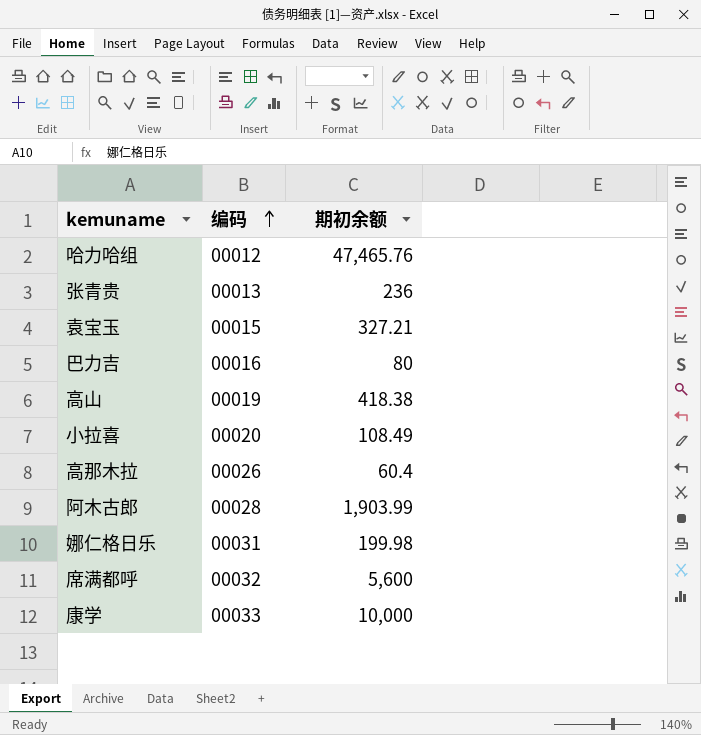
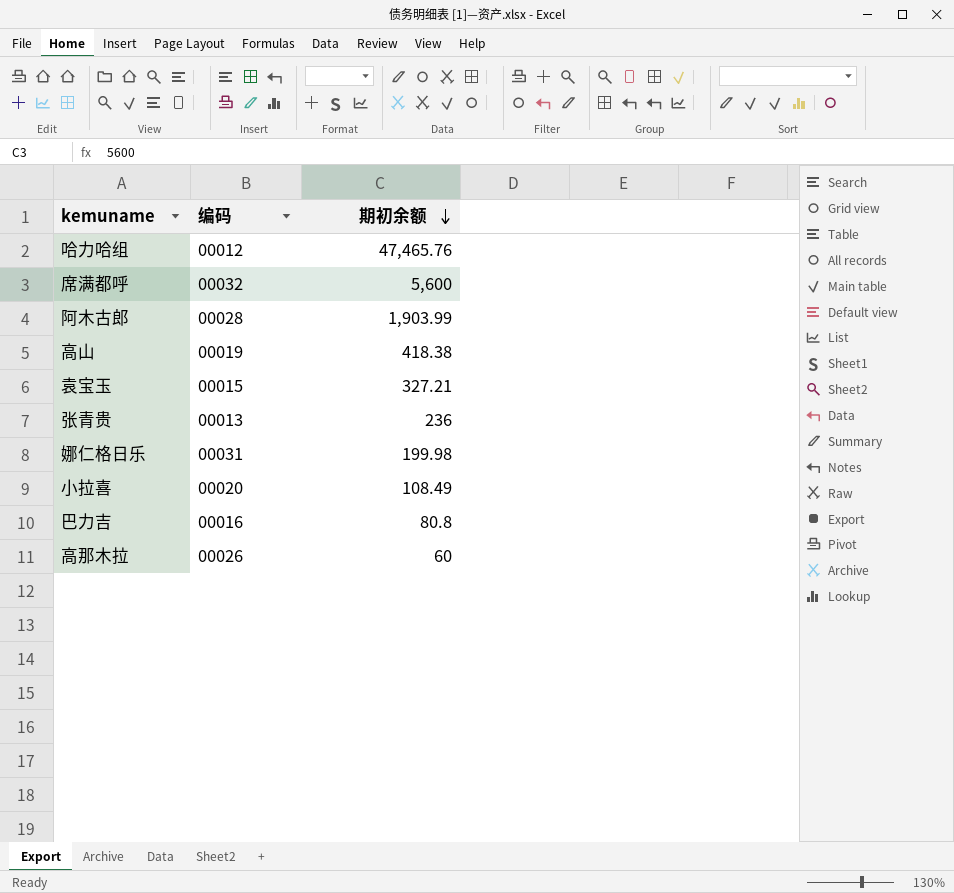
row order: 编码 ascending -> 期初余额 descending
row 康学: 00033 | 10,000 -> none
巴力吉 | 期初余额: 80 -> 80.8
高那木拉 | 期初余额: 60.4 -> 60

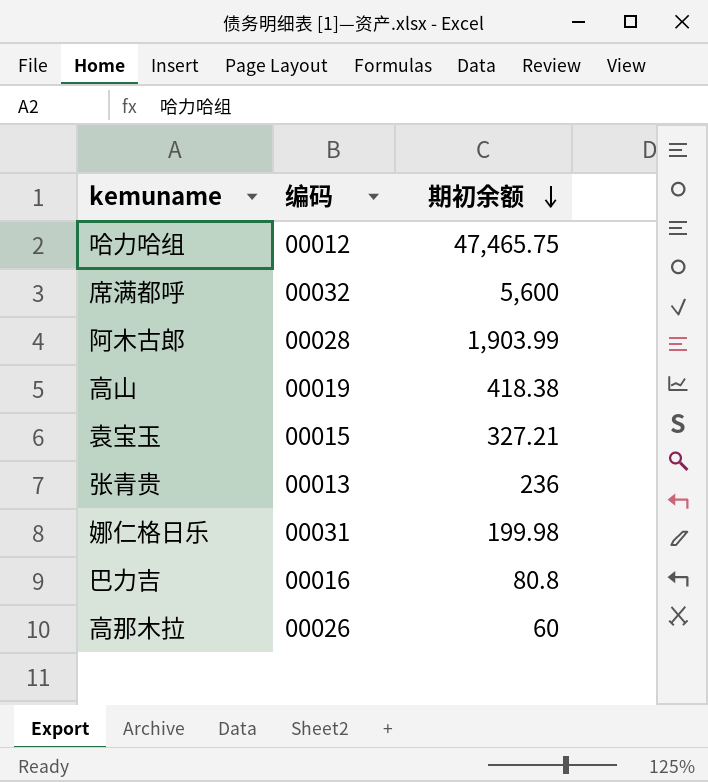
row 小拉喜: 00020 | 108.49 -> none
哈力哈组 | 期初余额: 47,465.76 -> 47,465.75

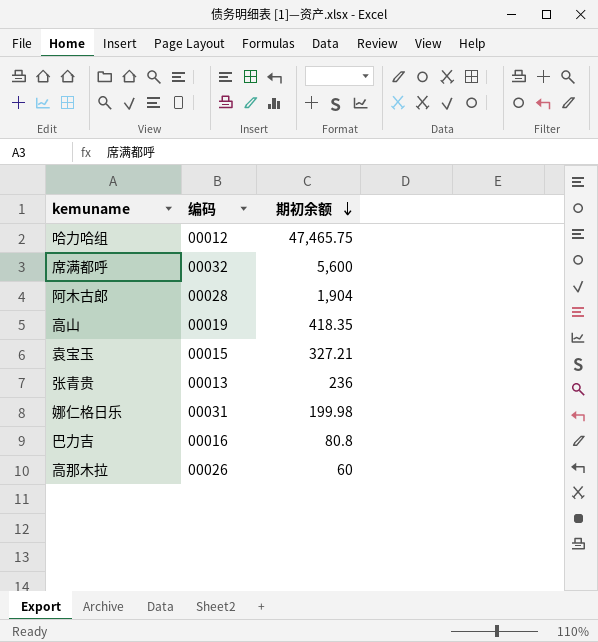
阿木古郎 | 期初余额: 1,903.99 -> 1,904
高山 | 期初余额: 418.38 -> 418.35

